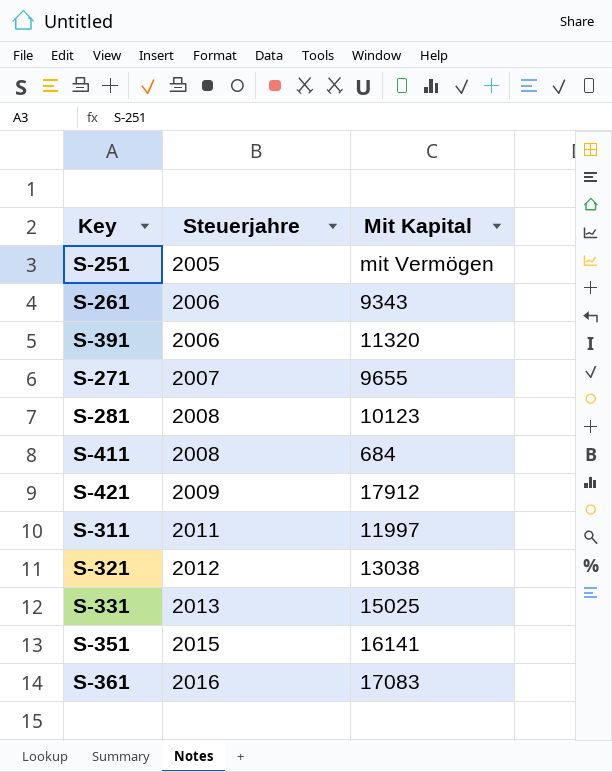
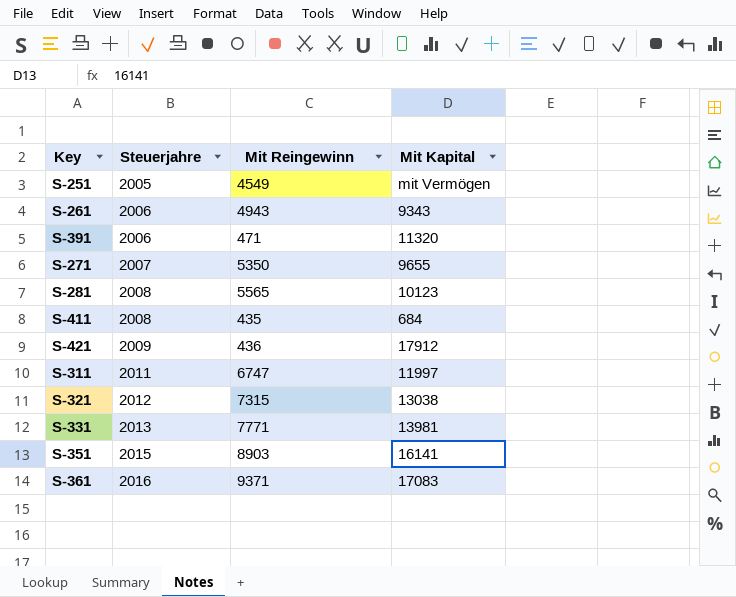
column Mit Reingewinn | position: none -> 3
S-331 | Mit Kapital: 15025 -> 13981

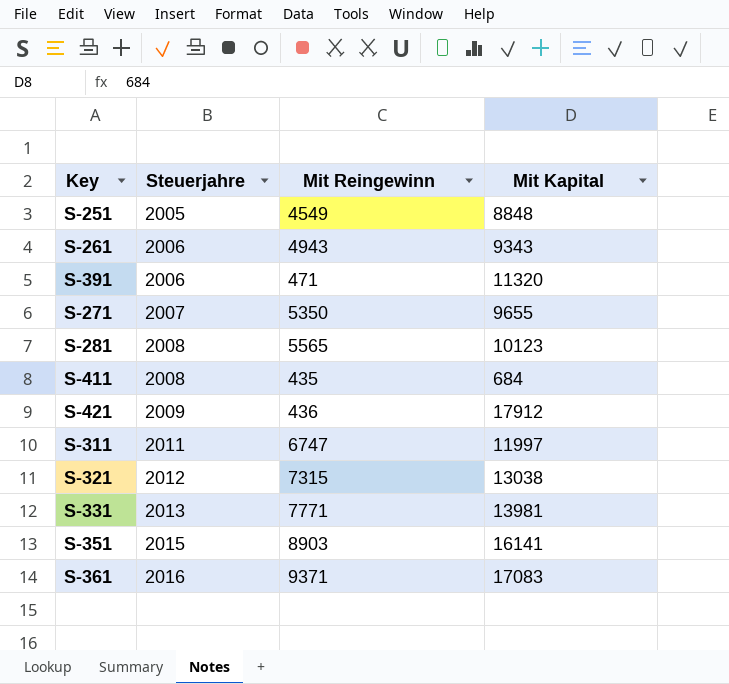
S-251 | Mit Kapital: mit Vermögen -> 8848

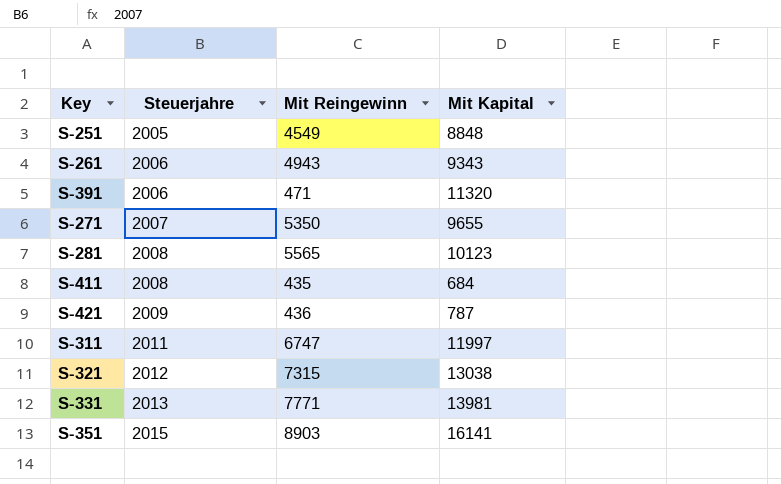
row S-361: 2016 | 9371 | 17083 -> none
S-421 | Mit Kapital: 17912 -> 787

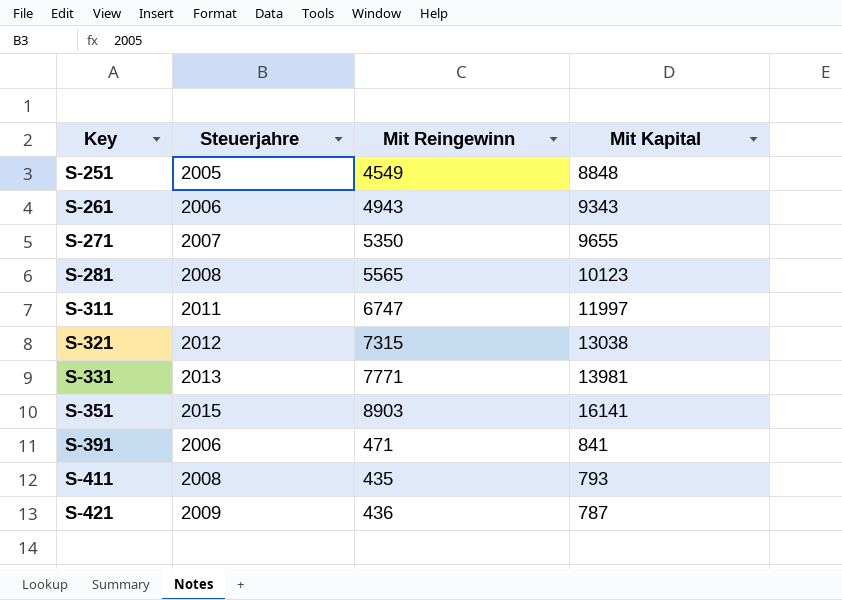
row order: Steuerjahre ascending -> Key ascending
S-391 | Mit Kapital: 11320 -> 841
S-411 | Mit Kapital: 684 -> 793

